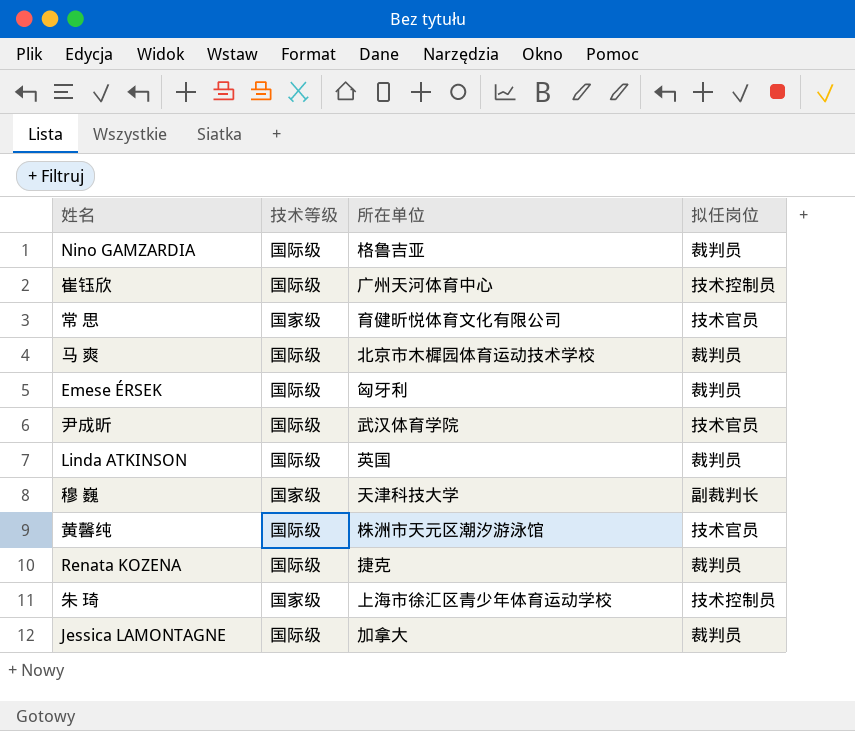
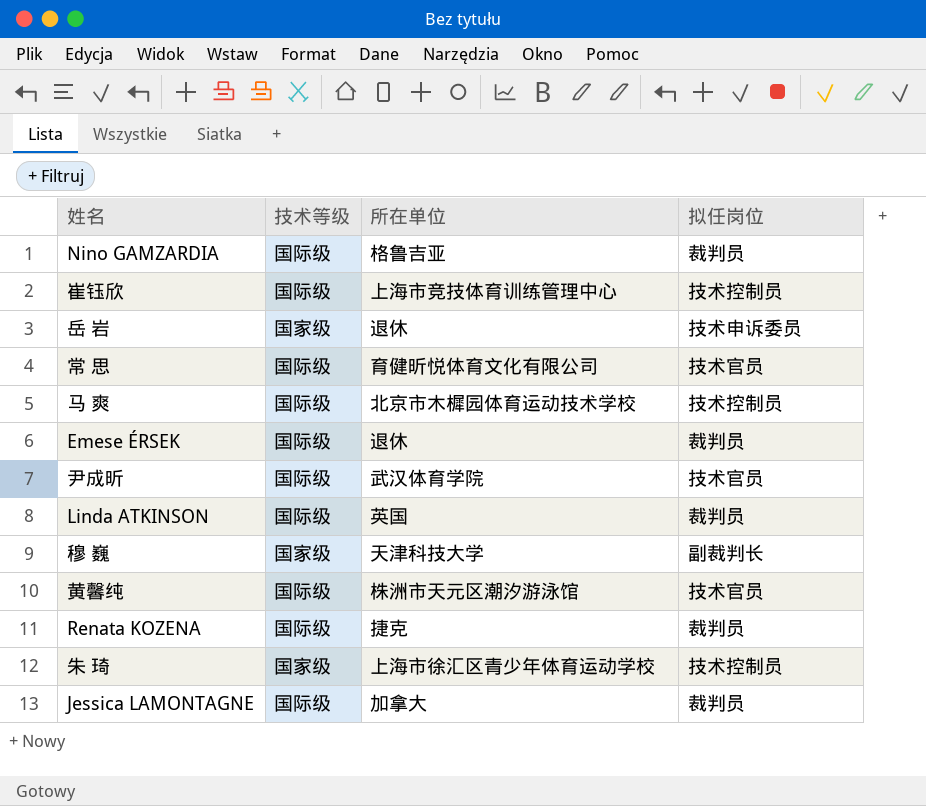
崔钰欣 | 所在单位: 广州天河体育中心 -> 上海市竞技体育训练管理中心
row 岳 岩: none -> 国家级 | 退休 | 技术申诉委员
常 思 | 技术等级: 国家级 -> 国际级
马 爽 | 拟任岗位: 裁判员 -> 技术控制员
Emese ÉRSEK | 所在单位: 匈牙利 -> 退休

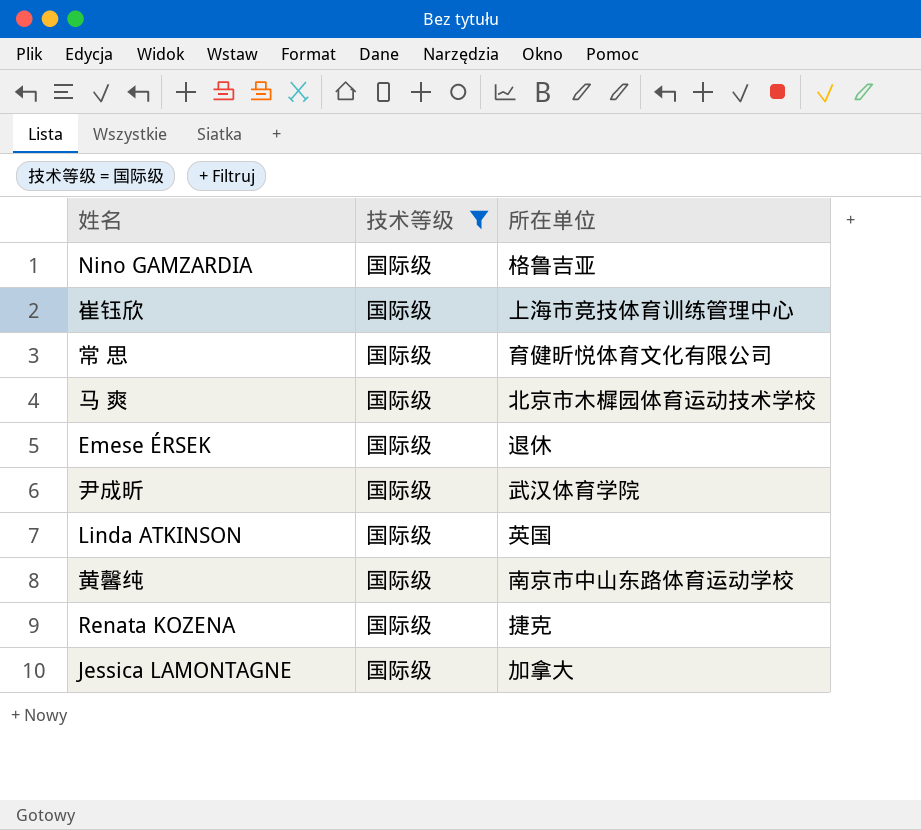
filter: none -> 技术等级 = 国际级
column 拟任岗位 | position: 4 -> none
黄馨纯 | 所在单位: 株洲市天元区潮汐游泳馆 -> 南京市中山东路体育运动学校

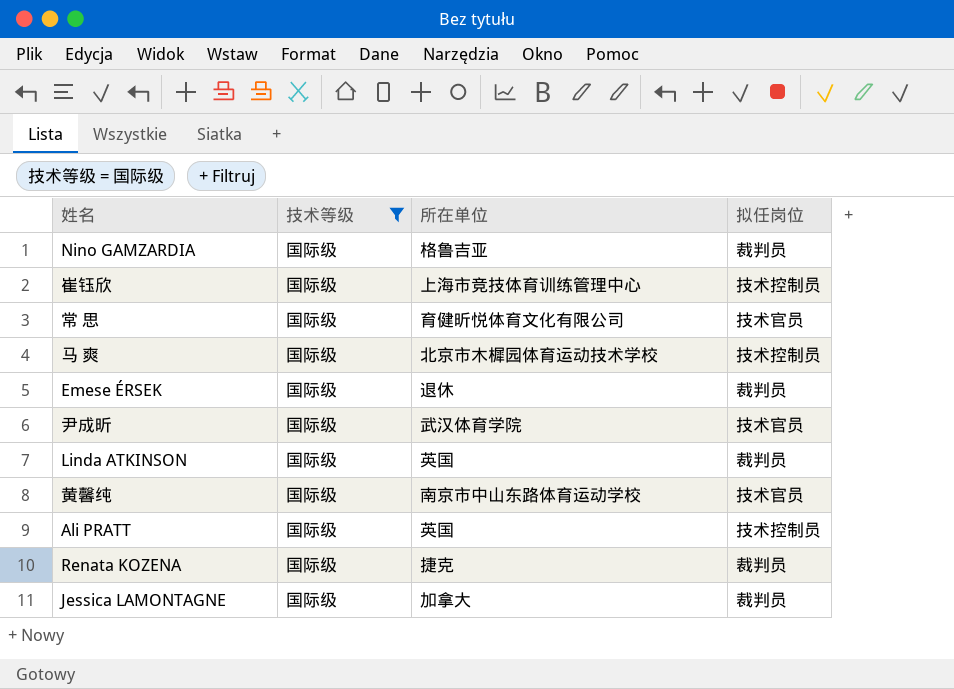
column 拟任岗位 | position: none -> 4
row Ali PRATT: none -> 国际级 | 英国 | 技术控制员

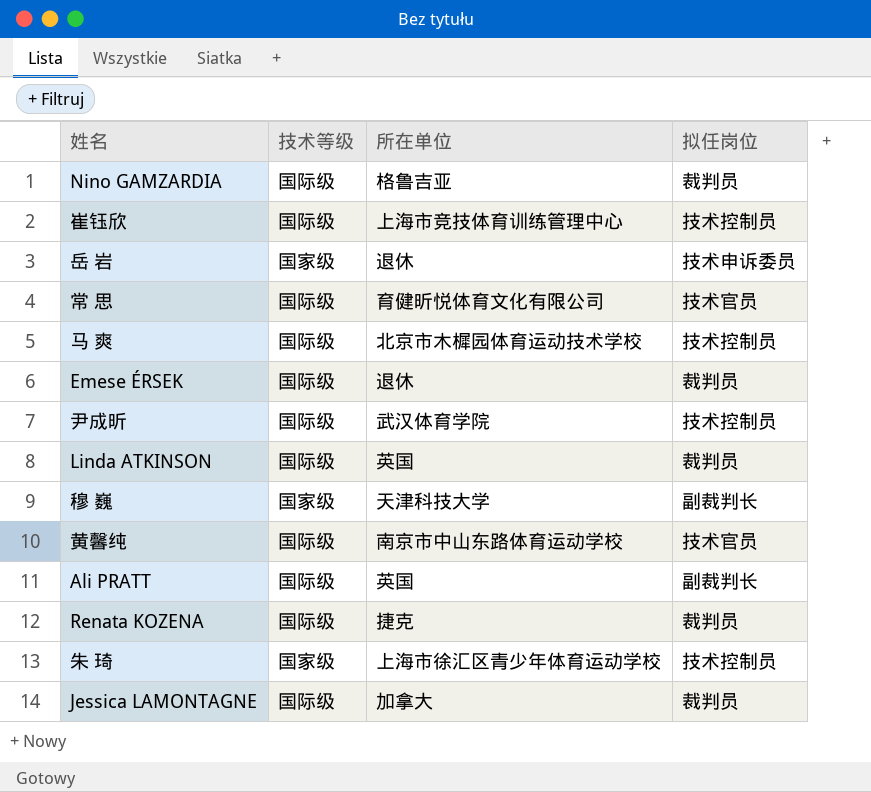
filter: 技术等级 = 国际级 -> none
尹成昕 | 拟任岗位: 技术官员 -> 技术控制员
Ali PRATT | 拟任岗位: 技术控制员 -> 副裁判长

